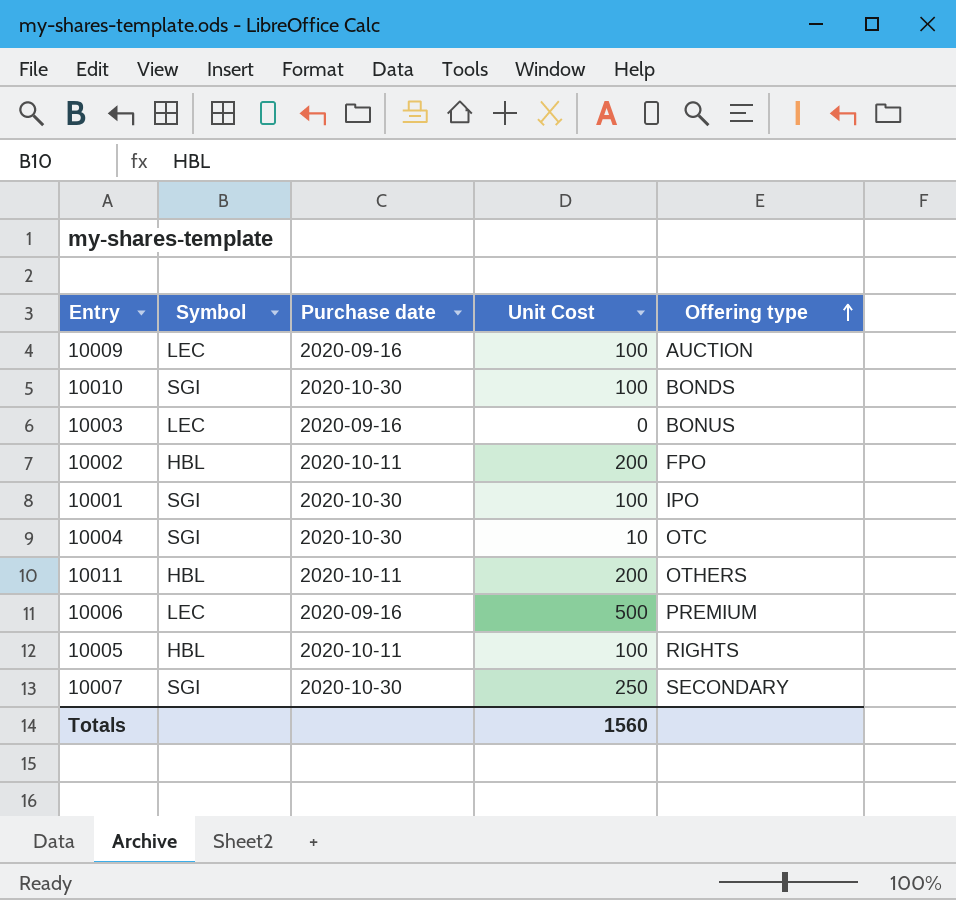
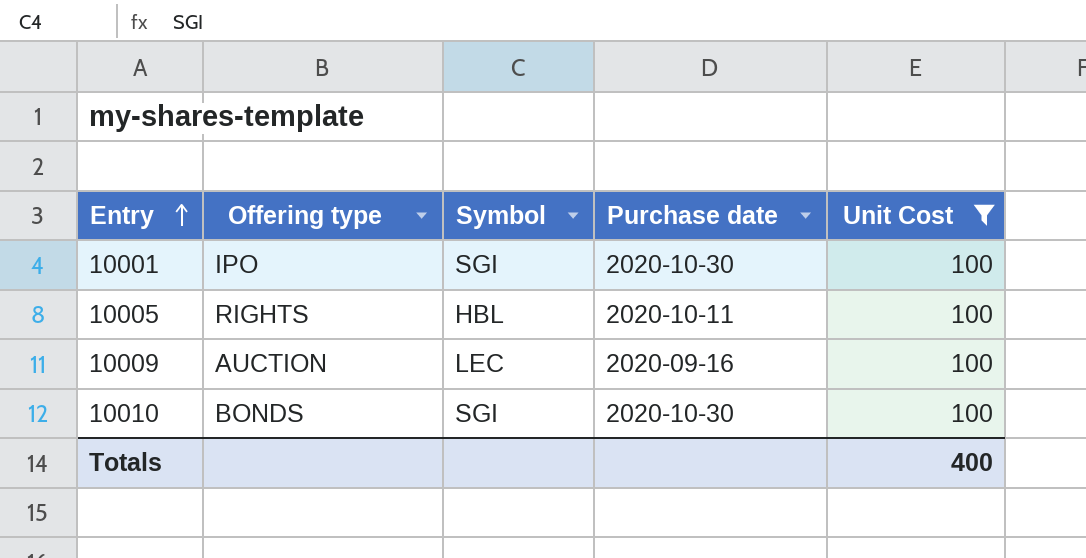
filter: none -> Unit Cost = 100
row order: Offering type ascending -> Entry ascending
column Offering type | position: 5 -> 2
Totals | Unit Cost: 1560 -> 400

